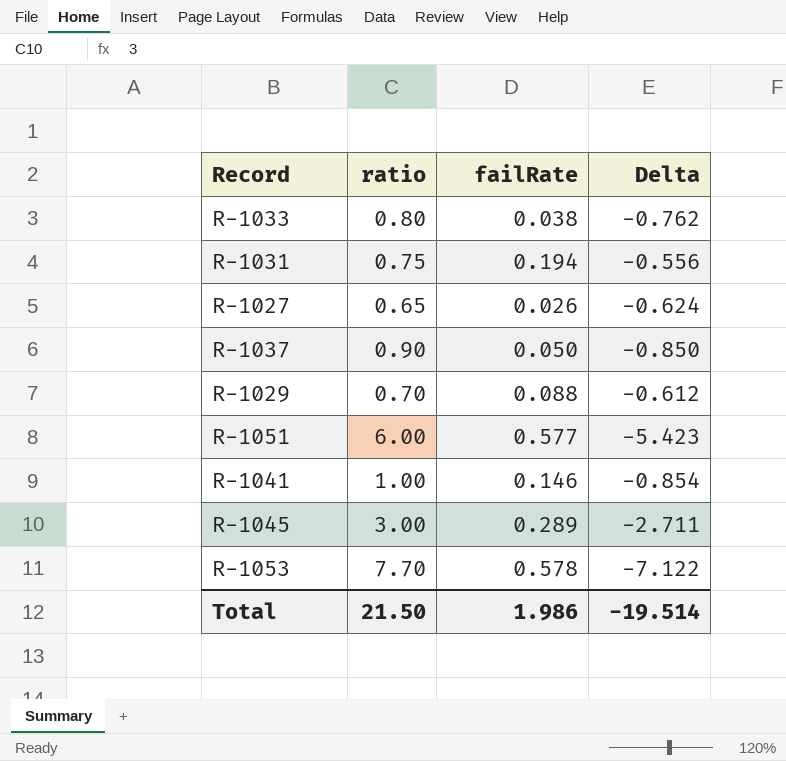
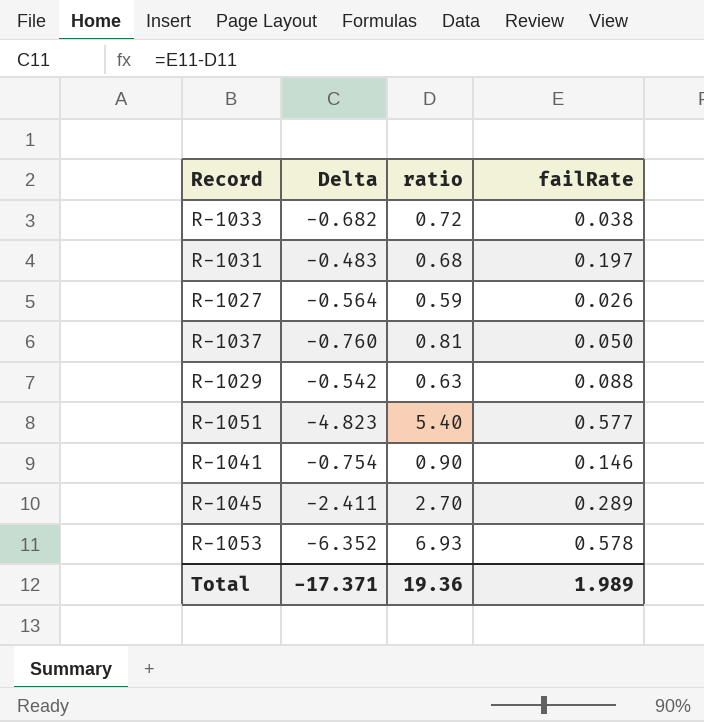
column Delta | position: 4 -> 2
R-1033 | Delta: -0.762 -> -0.682
R-1033 | ratio: 0.80 -> 0.72
R-1031 | Delta: -0.556 -> -0.483
R-1031 | ratio: 0.75 -> 0.68
R-1031 | failRate: 0.194 -> 0.197
R-1027 | Delta: -0.624 -> -0.564
R-1027 | ratio: 0.65 -> 0.59
R-1037 | Delta: -0.850 -> -0.760
R-1037 | ratio: 0.90 -> 0.81
R-1029 | Delta: -0.612 -> -0.542
R-1029 | ratio: 0.70 -> 0.63
R-1051 | Delta: -5.423 -> -4.823
R-1051 | ratio: 6.00 -> 5.40
R-1041 | Delta: -0.854 -> -0.754
R-1041 | ratio: 1.00 -> 0.90
R-1045 | Delta: -2.711 -> -2.411
R-1045 | ratio: 3.00 -> 2.70
R-1053 | Delta: -7.122 -> -6.352
R-1053 | ratio: 7.70 -> 6.93
Total | Delta: -19.514 -> -17.371
Total | ratio: 21.50 -> 19.36
Total | failRate: 1.986 -> 1.989

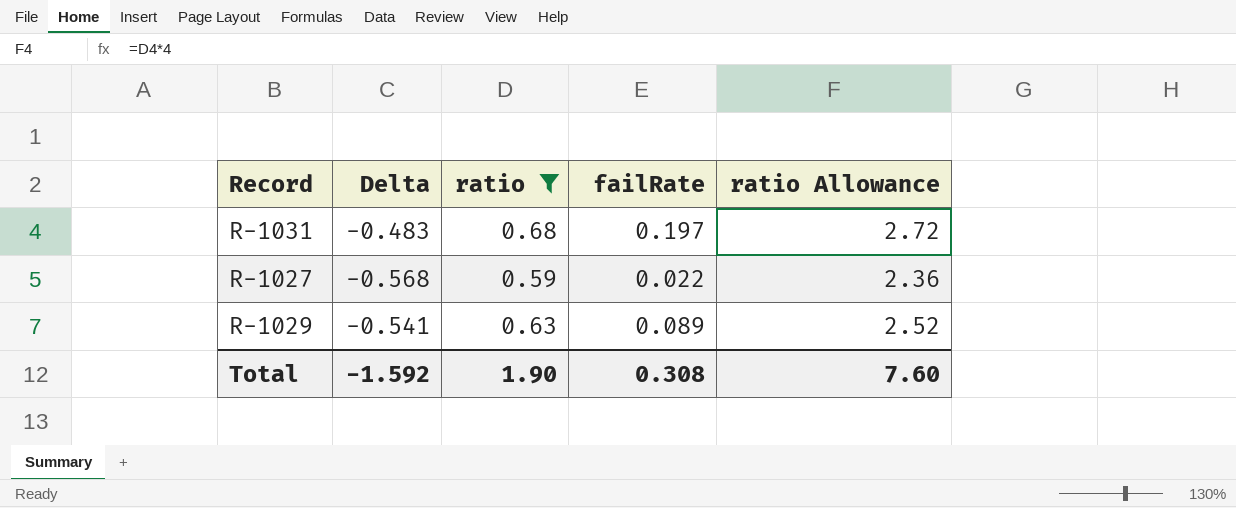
filter: none -> ratio <= 0.68
column ratio Allowance | formula: none -> [ratio] * 4
R-1027 | Delta: -0.564 -> -0.568
R-1027 | failRate: 0.026 -> 0.022
R-1029 | Delta: -0.542 -> -0.541
R-1029 | failRate: 0.088 -> 0.089
Total | Delta: -17.371 -> -1.592
Total | ratio: 19.36 -> 1.90
Total | failRate: 1.989 -> 0.308

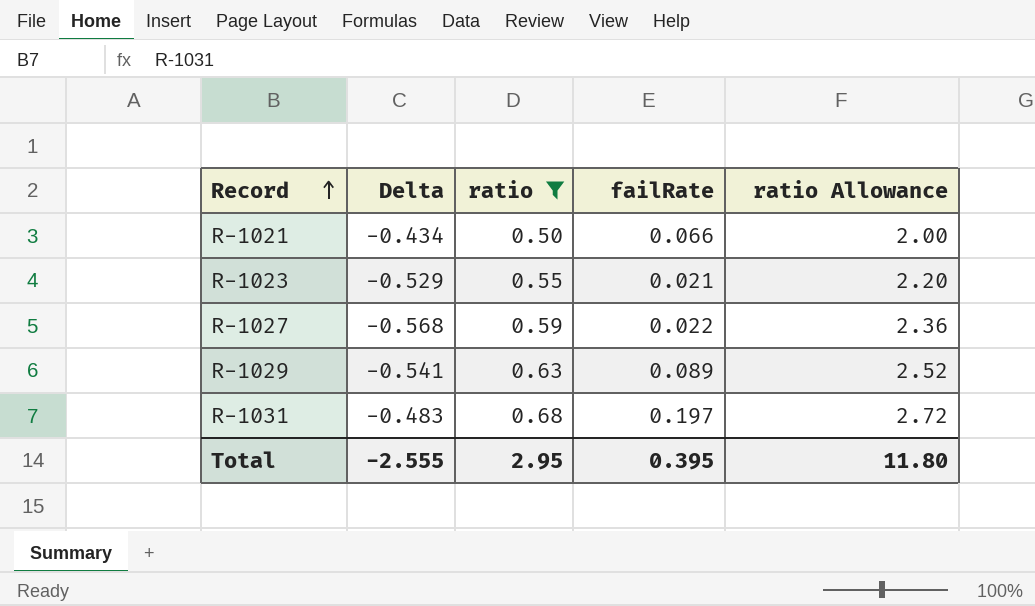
row order: none -> Record ascending
row R-1021: none -> -0.434 | 0.50 | 0.066 | 2.00
row R-1023: none -> -0.529 | 0.55 | 0.021 | 2.20
Total | Delta: -1.592 -> -2.555
Total | ratio: 1.90 -> 2.95
Total | failRate: 0.308 -> 0.395
Total | ratio Allowance: 7.60 -> 11.80

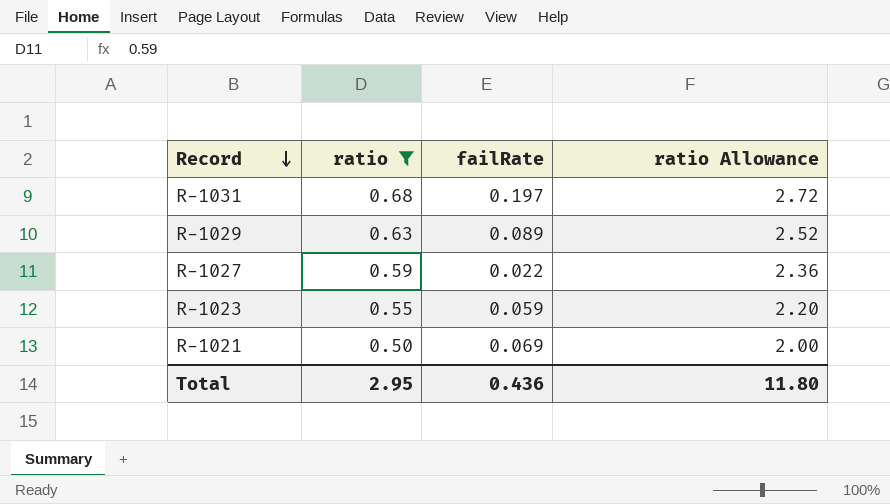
row order: Record ascending -> Record descending
column Delta | formula: [failRate] - [ratio] -> none
R-1023 | failRate: 0.021 -> 0.059
R-1021 | failRate: 0.066 -> 0.069
Total | failRate: 0.395 -> 0.436

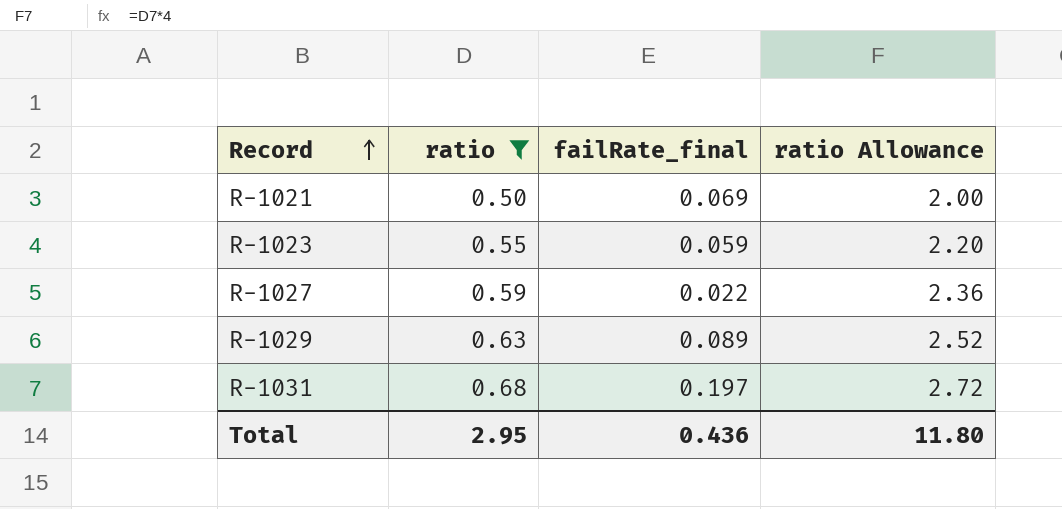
row order: Record descending -> Record ascending
column name: failRate -> failRate_final

